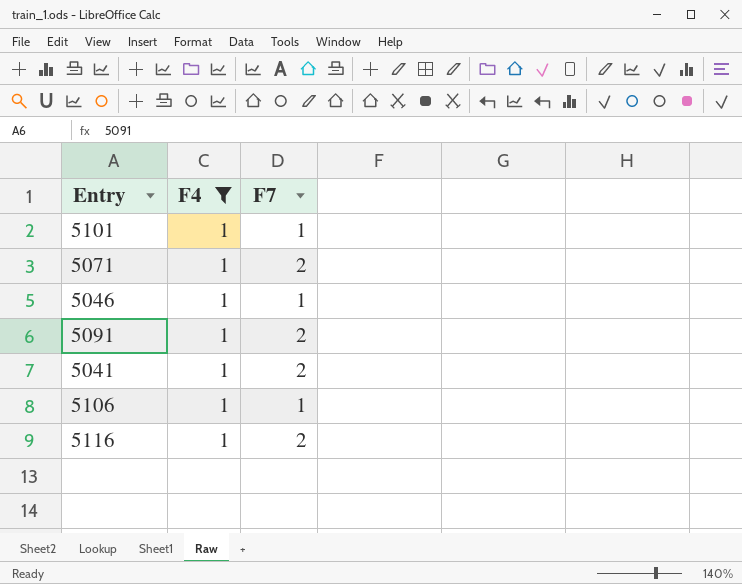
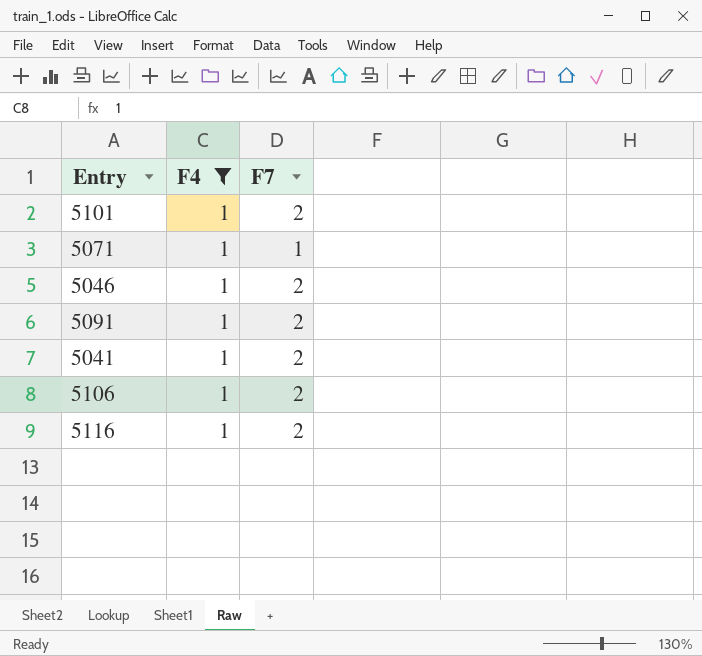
5101 | F7: 1 -> 2
5071 | F7: 2 -> 1
5046 | F7: 1 -> 2
5106 | F7: 1 -> 2

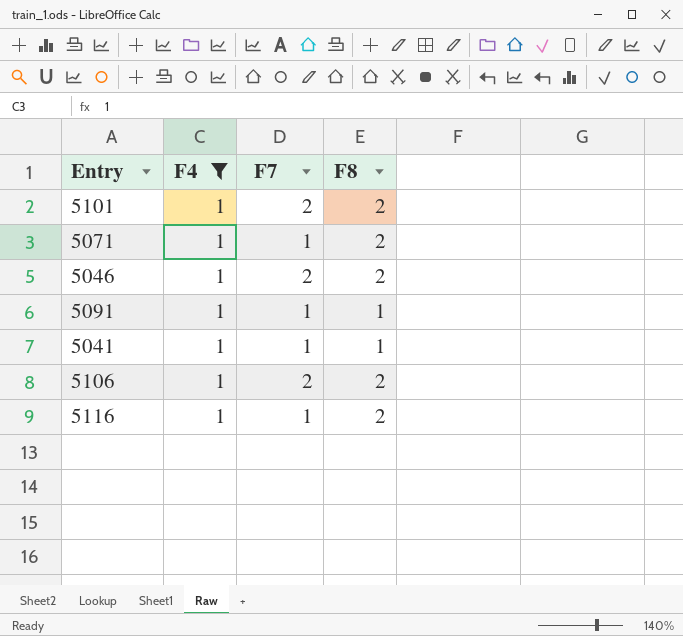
column F8 | position: none -> 4
5091 | F7: 2 -> 1
5041 | F7: 2 -> 1
5116 | F7: 2 -> 1

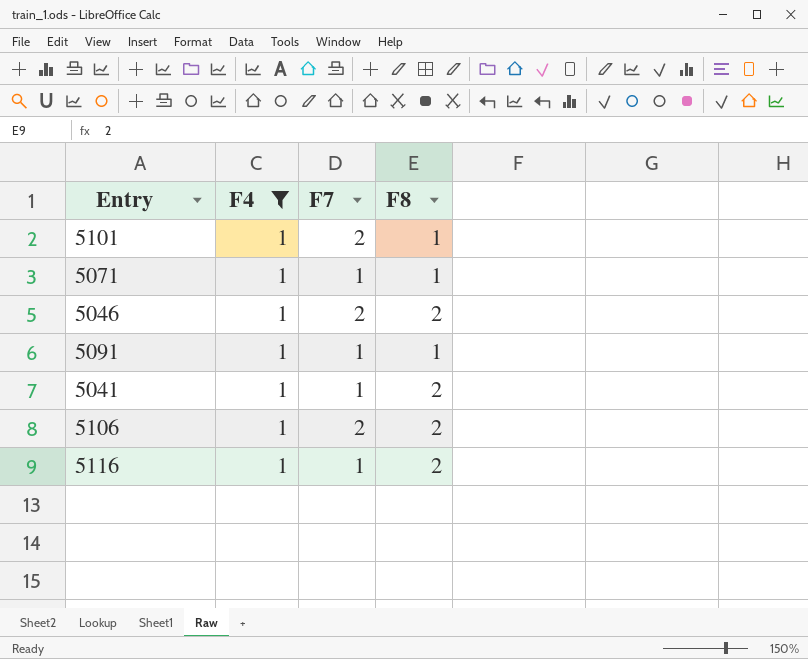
5101 | F8: 2 -> 1
5071 | F8: 2 -> 1
5041 | F8: 1 -> 2

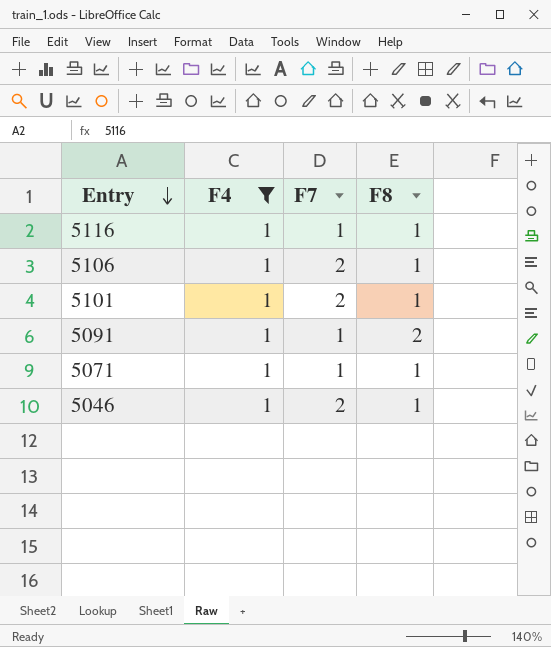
row order: none -> Entry descending
row 5041: 1 | 1 | 2 -> none
5116 | F8: 2 -> 1
5106 | F8: 2 -> 1
5091 | F8: 1 -> 2
5046 | F8: 2 -> 1

